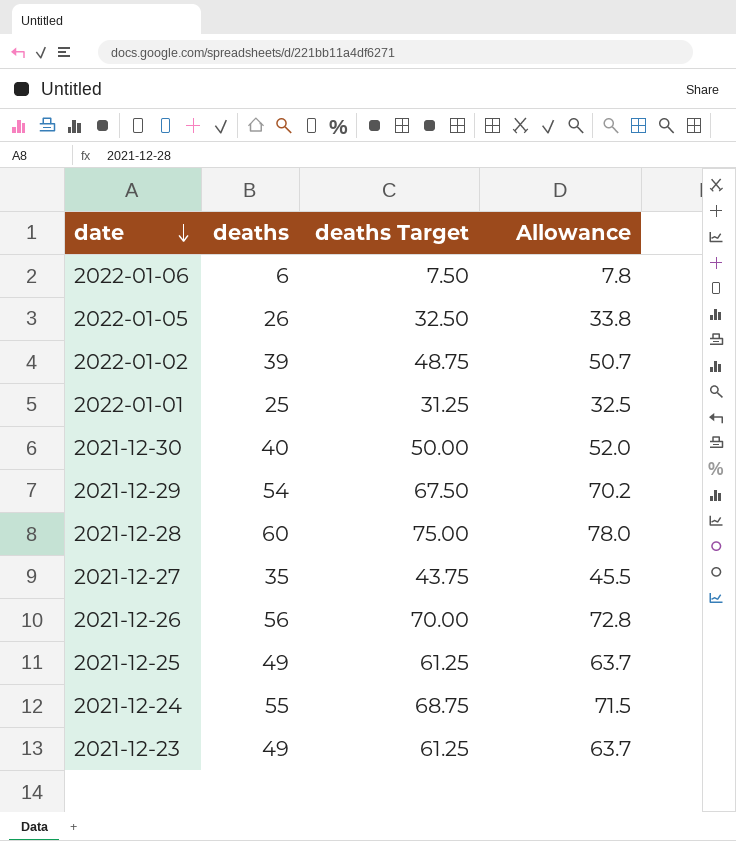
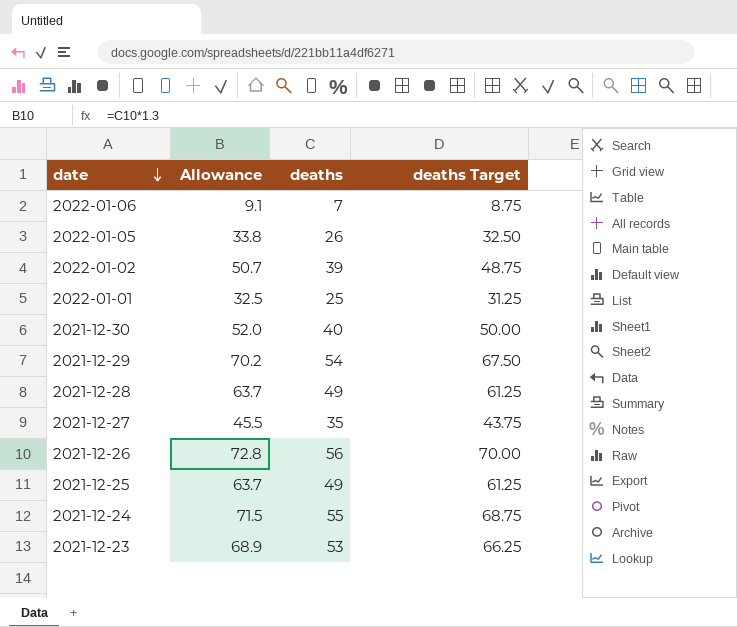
column Allowance | position: 4 -> 2
2022-01-06 | Allowance: 7.8 -> 9.1
2022-01-06 | deaths: 6 -> 7
2022-01-06 | deaths Target: 7.50 -> 8.75
2021-12-28 | Allowance: 78.0 -> 63.7
2021-12-28 | deaths: 60 -> 49
2021-12-28 | deaths Target: 75.00 -> 61.25
2021-12-23 | Allowance: 63.7 -> 68.9
2021-12-23 | deaths: 49 -> 53
2021-12-23 | deaths Target: 61.25 -> 66.25

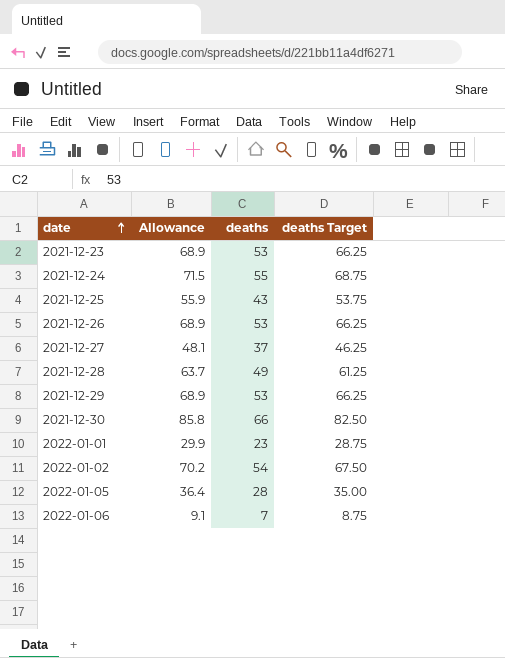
row order: date descending -> date ascending
2021-12-25 | Allowance: 63.7 -> 55.9
2021-12-25 | deaths: 49 -> 43
2021-12-25 | deaths Target: 61.25 -> 53.75
2021-12-26 | Allowance: 72.8 -> 68.9
2021-12-26 | deaths: 56 -> 53
2021-12-26 | deaths Target: 70.00 -> 66.25
2021-12-27 | Allowance: 45.5 -> 48.1
2021-12-27 | deaths: 35 -> 37
2021-12-27 | deaths Target: 43.75 -> 46.25
2021-12-29 | Allowance: 70.2 -> 68.9
2021-12-29 | deaths: 54 -> 53
2021-12-29 | deaths Target: 67.50 -> 66.25
2021-12-30 | Allowance: 52.0 -> 85.8
2021-12-30 | deaths: 40 -> 66
2021-12-30 | deaths Target: 50.00 -> 82.50
2022-01-01 | Allowance: 32.5 -> 29.9
2022-01-01 | deaths: 25 -> 23
2022-01-01 | deaths Target: 31.25 -> 28.75
2022-01-02 | Allowance: 50.7 -> 70.2
2022-01-02 | deaths: 39 -> 54
2022-01-02 | deaths Target: 48.75 -> 67.50
2022-01-05 | Allowance: 33.8 -> 36.4
2022-01-05 | deaths: 26 -> 28
2022-01-05 | deaths Target: 32.50 -> 35.00

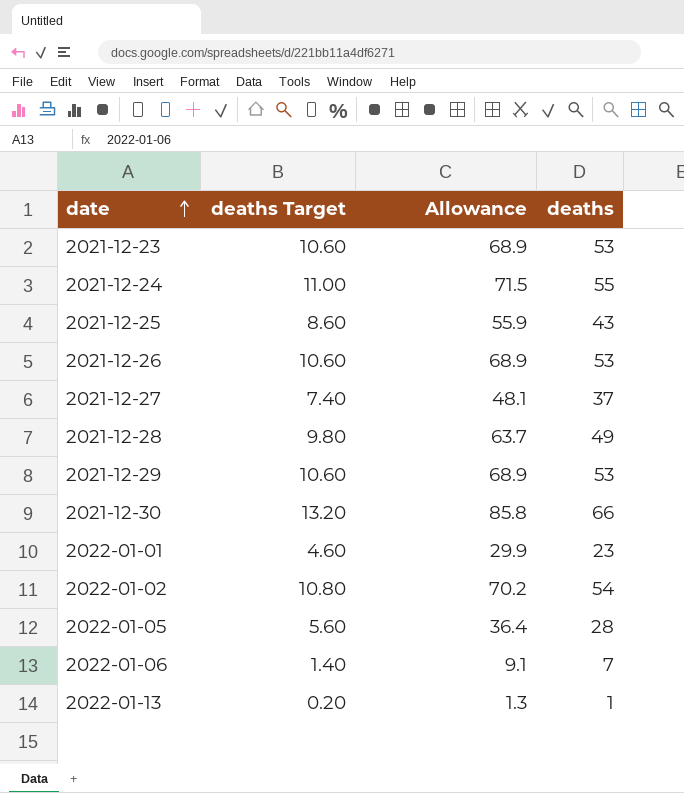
column deaths Target | formula: [deaths] * 1.25 -> [deaths] * 0.2
column deaths Target | position: 4 -> 2
row 2022-01-13: none -> 0.20 | 1.3 | 1

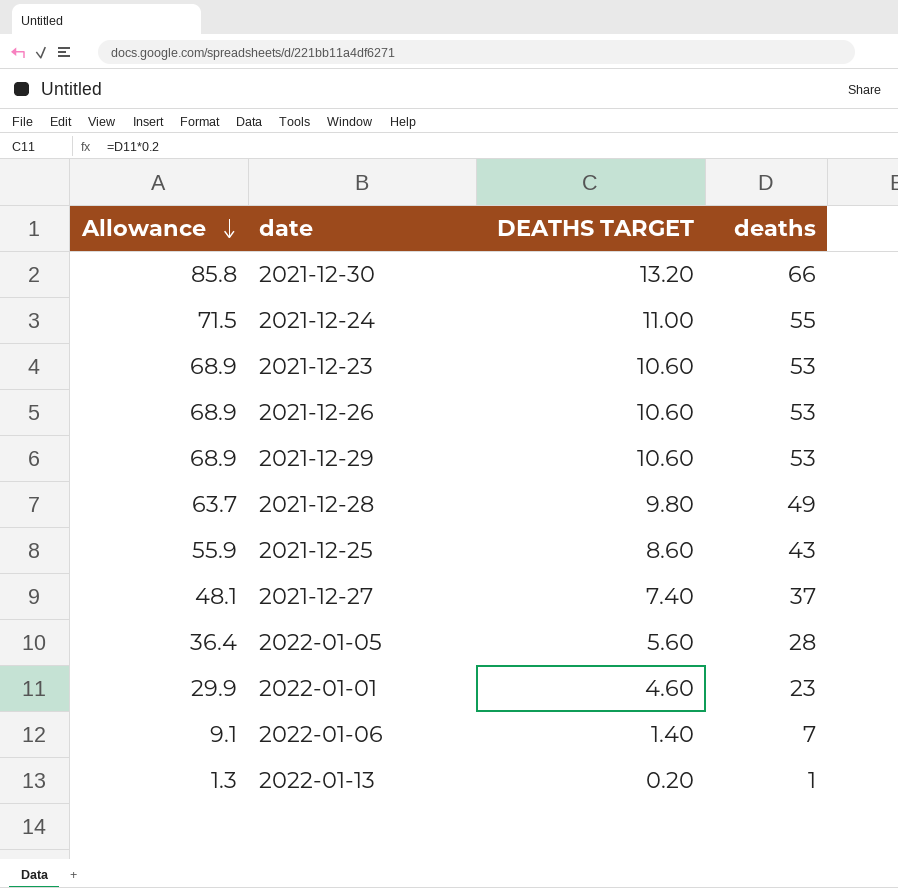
row order: date ascending -> Allowance descending
column Allowance | position: 3 -> 1
column name: deaths Target -> DEATHS TARGET
row 2022-01-02: 10.80 | 70.2 | 54 -> none

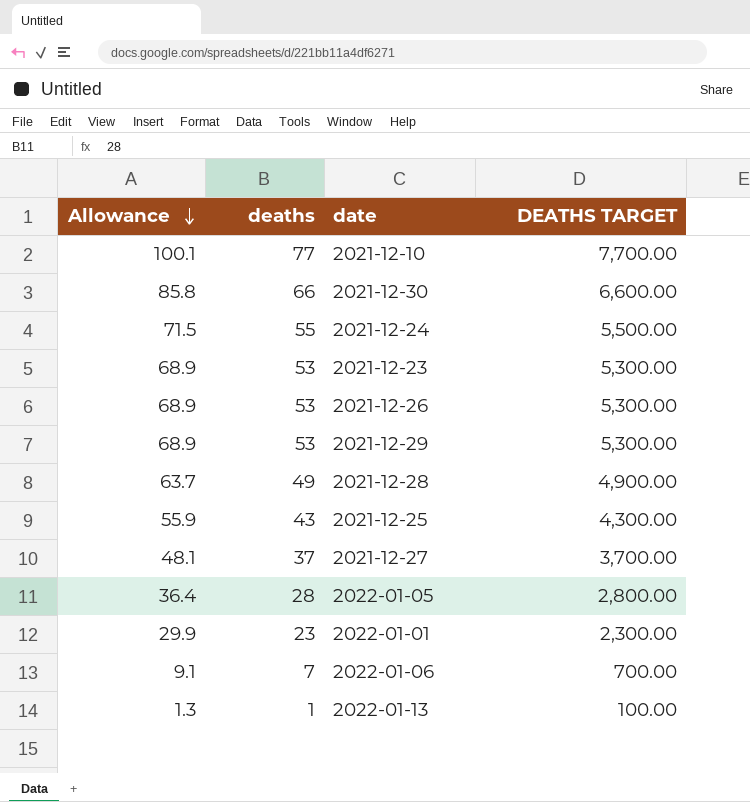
column deaths | position: 4 -> 2
column DEATHS TARGET | formula: [deaths] * 0.2 -> [deaths] * 100
row 2021-12-10: none -> 100.1 | 77 | 7,700.00

